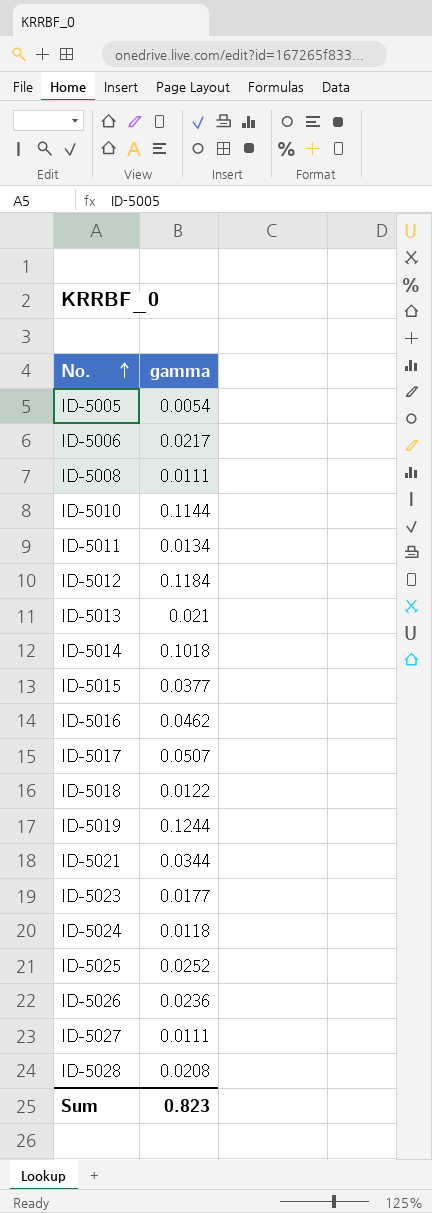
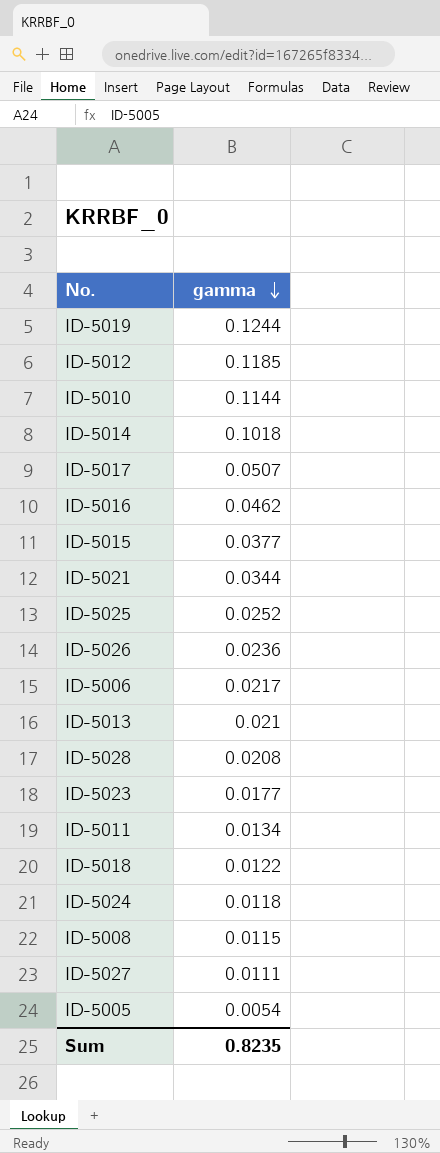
row order: No. ascending -> gamma descending
ID-5012 | gamma: 0.1184 -> 0.1185
ID-5008 | gamma: 0.0111 -> 0.0115
Sum | gamma: 0.823 -> 0.8235

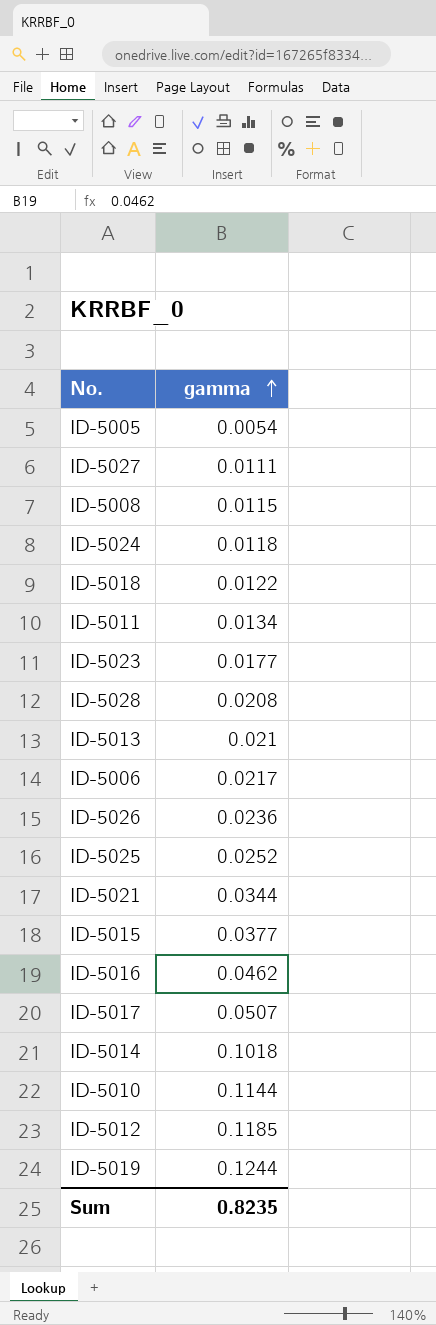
row order: gamma descending -> gamma ascending

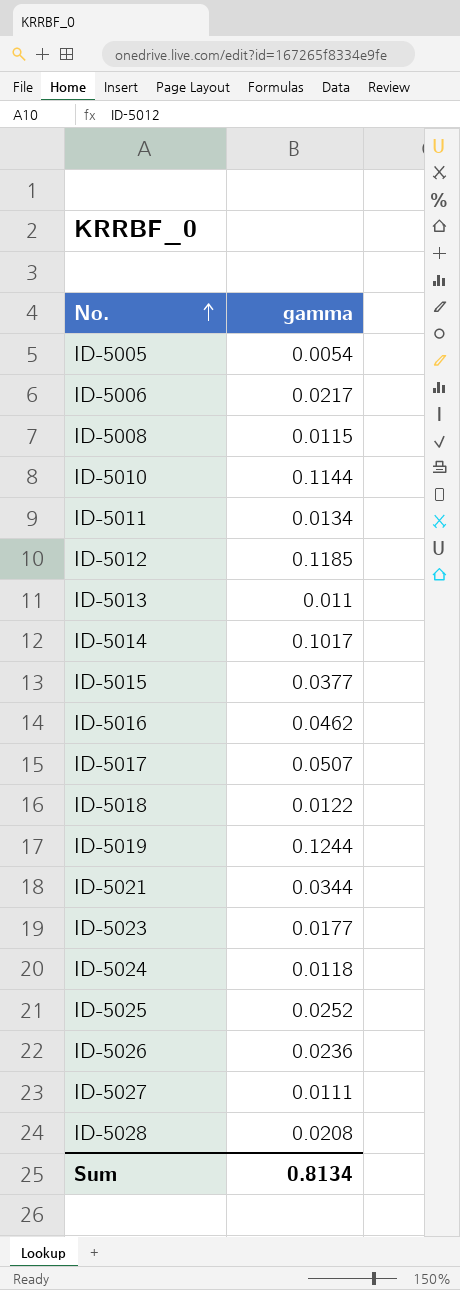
row order: gamma ascending -> No. ascending
ID-5013 | gamma: 0.021 -> 0.011
ID-5014 | gamma: 0.1018 -> 0.1017
Sum | gamma: 0.8235 -> 0.8134

